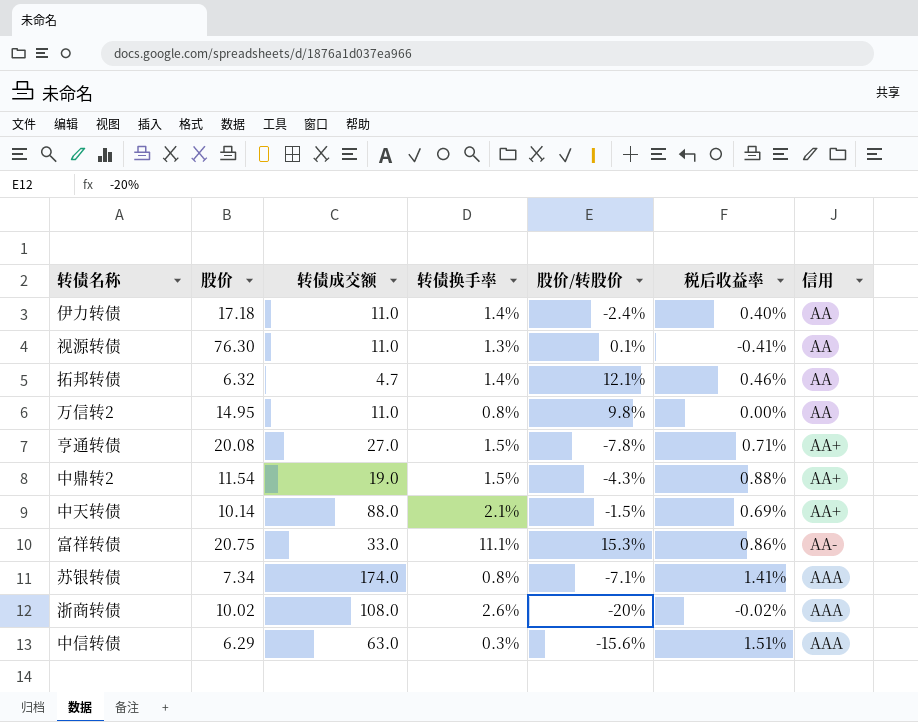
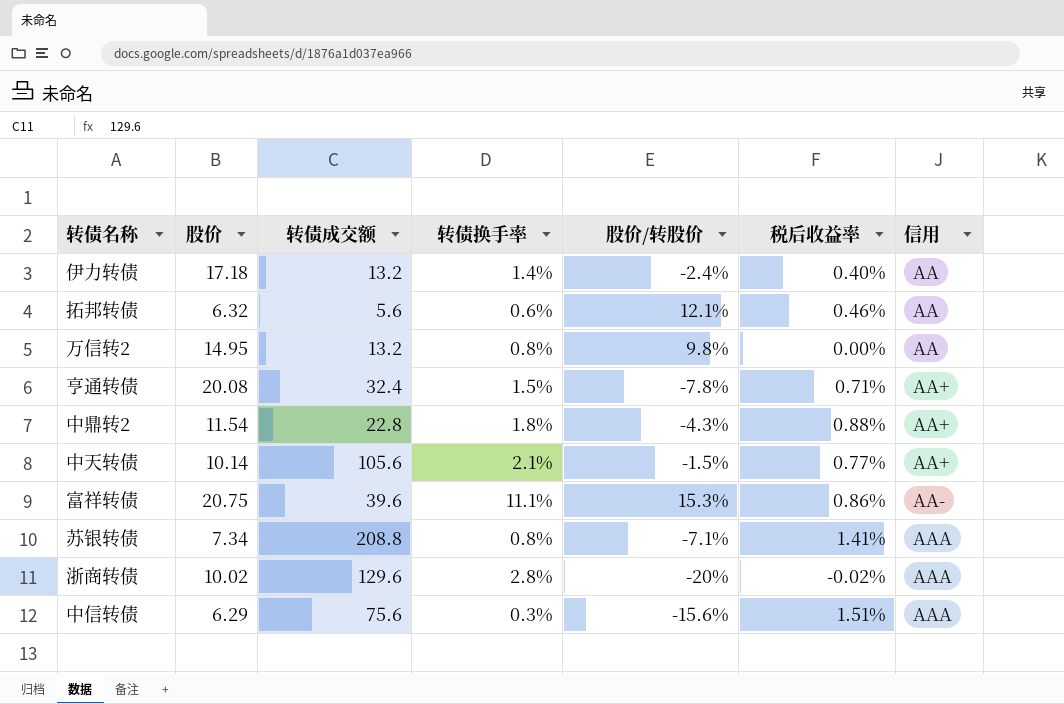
row 视源转债: 76.30 | 11.0 | 1.3% | 0.1% | -0.41% | AA -> none
伊力转债 | 转债成交额: 11.0 -> 13.2
拓邦转债 | 转债成交额: 4.7 -> 5.6
拓邦转债 | 转债换手率: 1.4% -> 0.6%
万信转2 | 转债成交额: 11.0 -> 13.2
亨通转债 | 转债成交额: 27.0 -> 32.4
中鼎转2 | 转债成交额: 19.0 -> 22.8
中鼎转2 | 转债换手率: 1.5% -> 1.8%
中天转债 | 转债成交额: 88.0 -> 105.6
中天转债 | 税后收益率: 0.69% -> 0.77%
富祥转债 | 转债成交额: 33.0 -> 39.6
苏银转债 | 转债成交额: 174.0 -> 208.8
浙商转债 | 转债成交额: 108.0 -> 129.6
浙商转债 | 转债换手率: 2.6% -> 2.8%
中信转债 | 转债成交额: 63.0 -> 75.6

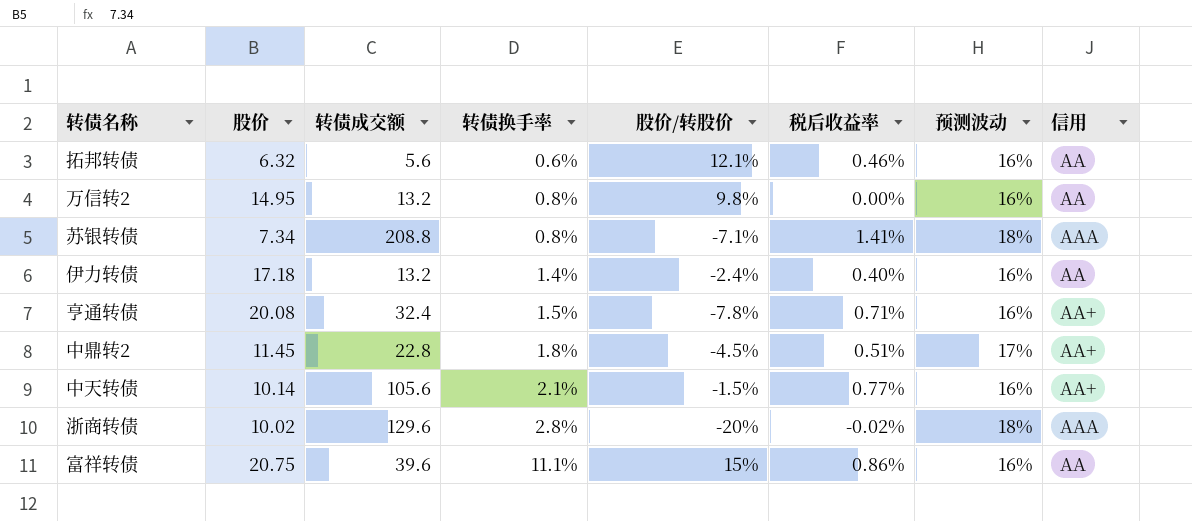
row order: 信用 ascending -> 转债换手率 ascending
column 预测波动 | position: none -> 7
row 中信转债: 6.29 | 75.6 | 0.3% | -15.6% | 1.51% | AAA -> none
中鼎转2 | 股价: 11.54 -> 11.45
中鼎转2 | 股价/转股价: -4.3% -> -4.5%
中鼎转2 | 税后收益率: 0.88% -> 0.51%
富祥转债 | 股价/转股价: 15.3% -> 15%
富祥转债 | 信用: AA- -> AA

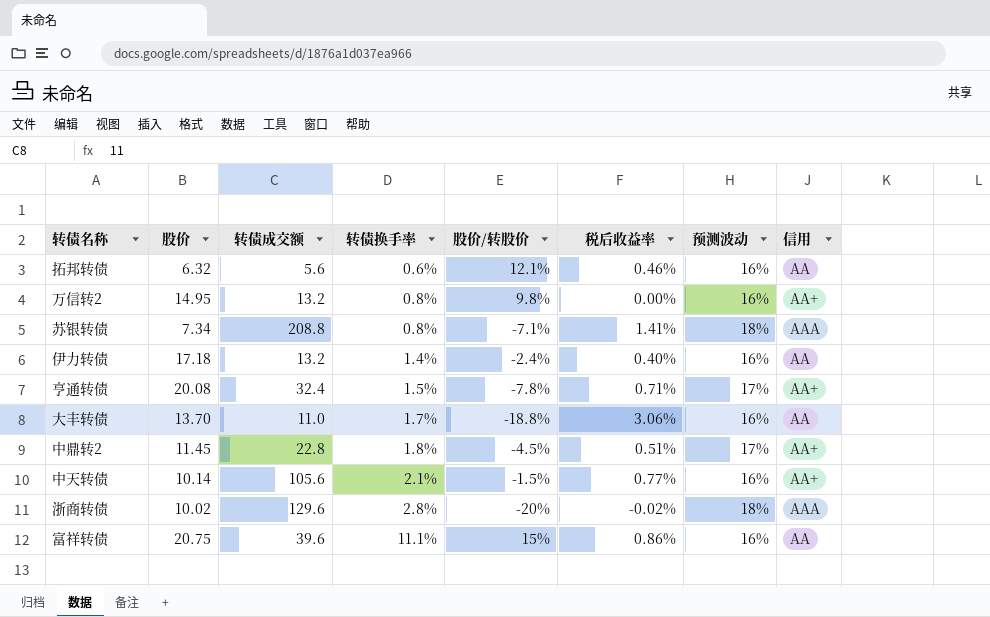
万信转2 | 信用: AA -> AA+
亨通转债 | 预测波动: 16% -> 17%
row 大丰转债: none -> 13.70 | 11.0 | 1.7% | -18.8% | 3.06% | 16% | AA

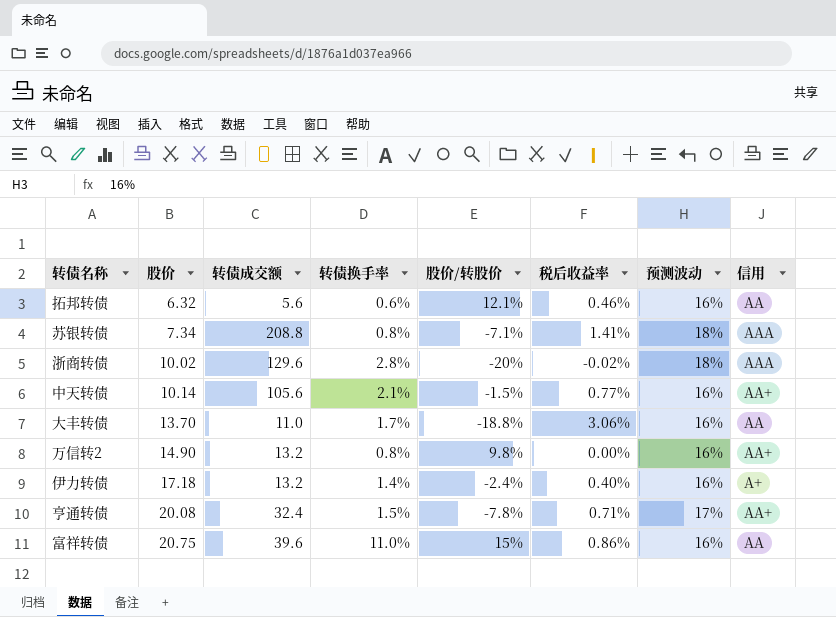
row order: 转债换手率 ascending -> 股价 ascending
row 中鼎转2: 11.45 | 22.8 | 1.8% | -4.5% | 0.51% | 17% | AA+ -> none
万信转2 | 股价: 14.95 -> 14.90
伊力转债 | 信用: AA -> A+
富祥转债 | 转债换手率: 11.1% -> 11.0%

